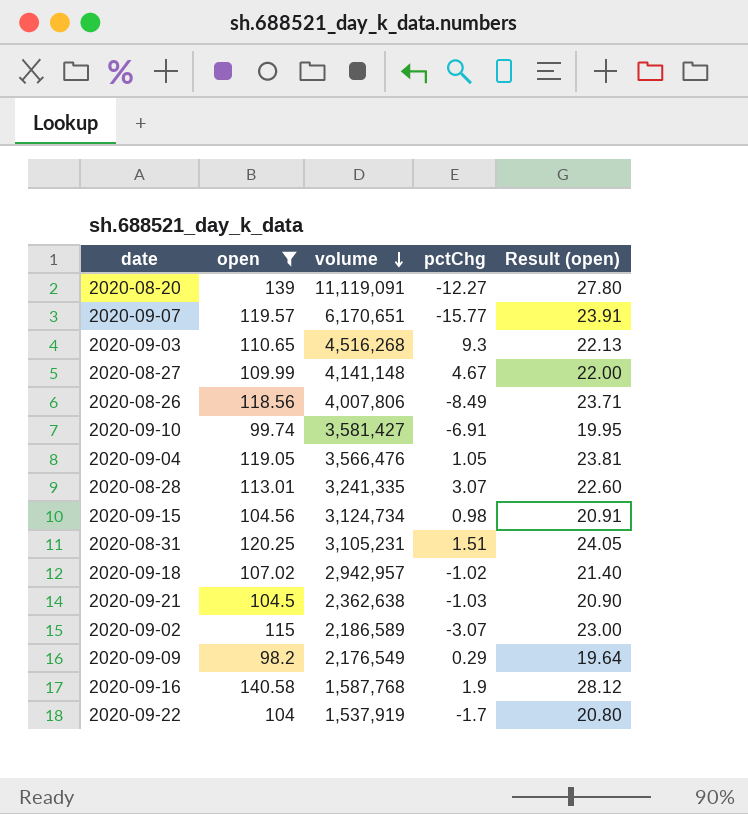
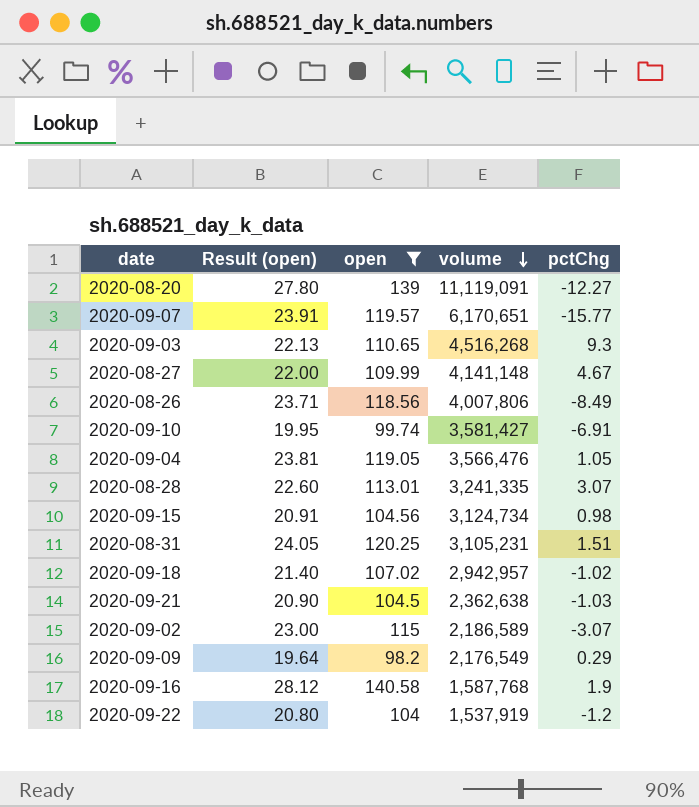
column Result (open) | position: 5 -> 2
2020-09-22 | pctChg: -1.7 -> -1.2

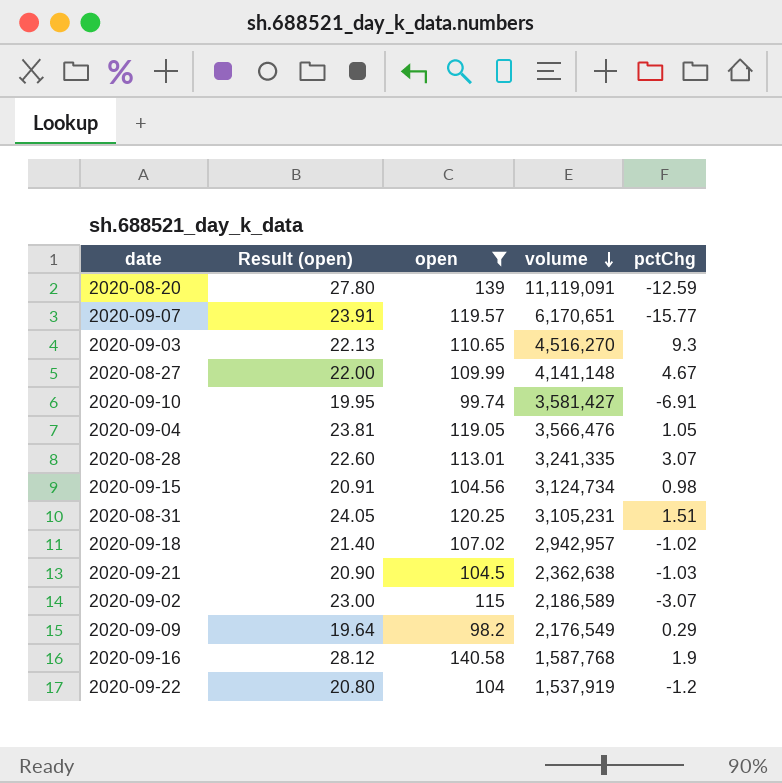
row 2020-08-26: 23.71 | 118.56 | 4,007,806 | -8.49 -> none
2020-08-20 | pctChg: -12.27 -> -12.59
2020-09-03 | volume: 4,516,268 -> 4,516,270

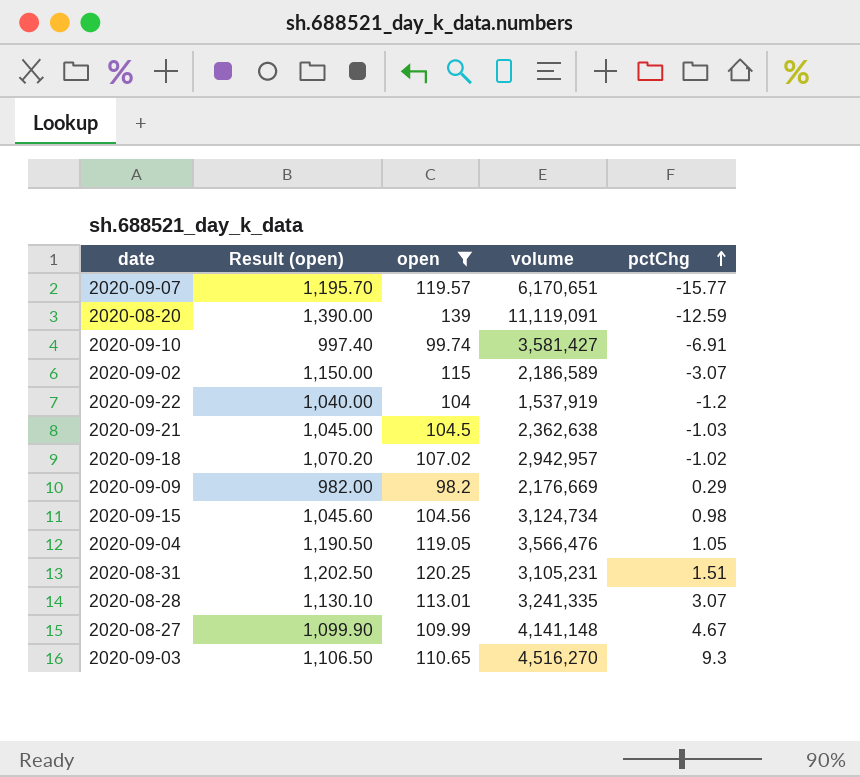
row order: volume descending -> pctChg ascending
column Result (open) | formula: [open] * 0.2 -> [open] * 10
row 2020-09-16: 28.12 | 140.58 | 1,587,768 | 1.9 -> none
2020-09-09 | volume: 2,176,549 -> 2,176,669

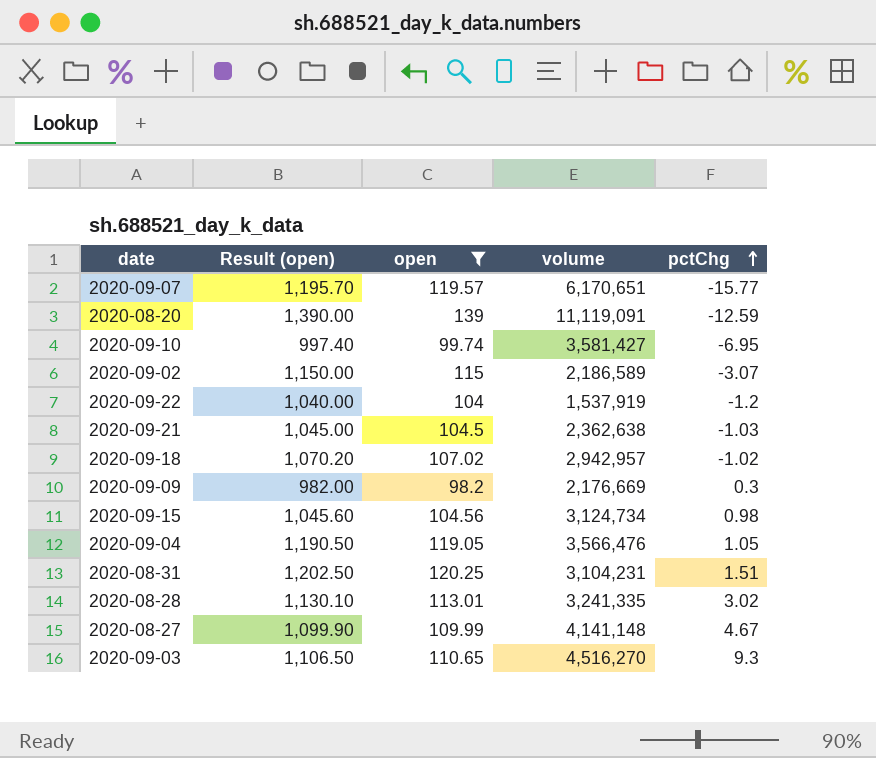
2020-09-10 | pctChg: -6.91 -> -6.95
2020-09-09 | pctChg: 0.29 -> 0.3
2020-08-31 | volume: 3,105,231 -> 3,104,231
2020-08-28 | pctChg: 3.07 -> 3.02

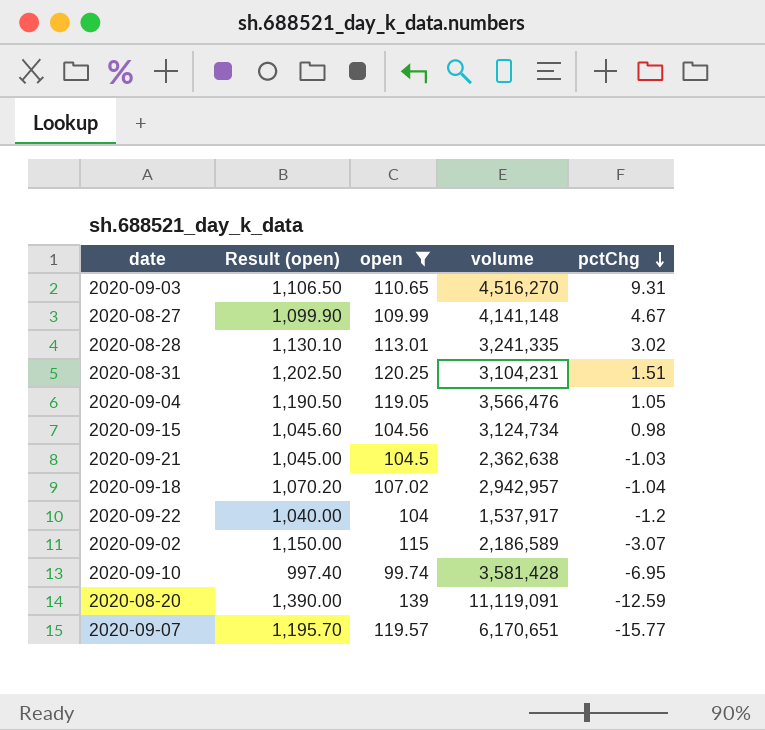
row order: pctChg ascending -> pctChg descending
row 2020-09-09: 982.00 | 98.2 | 2,176,669 | 0.3 -> none
2020-09-03 | pctChg: 9.3 -> 9.31
2020-09-18 | pctChg: -1.02 -> -1.04
2020-09-22 | volume: 1,537,919 -> 1,537,917
2020-09-10 | volume: 3,581,427 -> 3,581,428

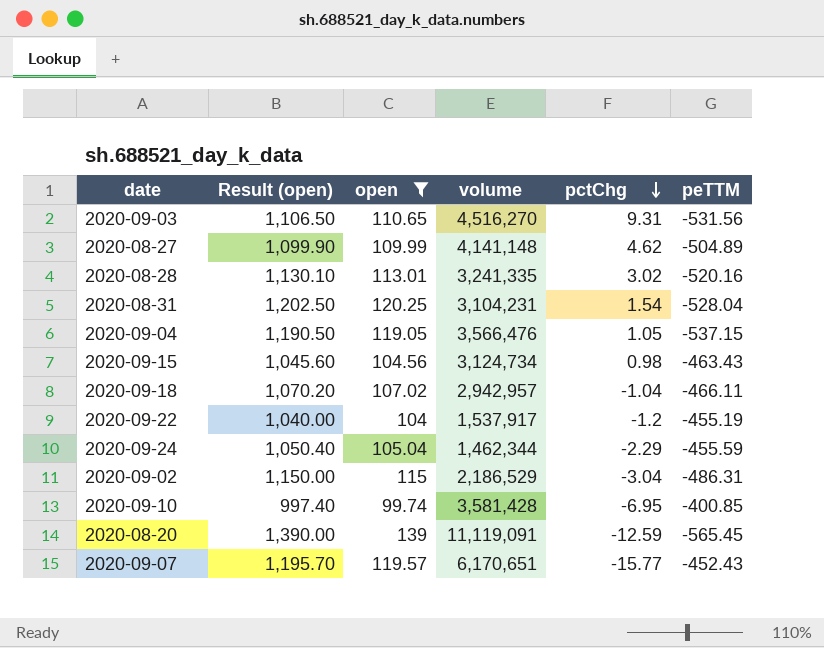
column peTTM | position: none -> 6
row 2020-09-21: 1,045.00 | 104.5 | 2,362,638 | -1.03 -> none
2020-08-27 | pctChg: 4.67 -> 4.62
2020-08-31 | pctChg: 1.51 -> 1.54
row 2020-09-24: none -> 1,050.40 | 105.04 | 1,462,344 | -2.29 | -455.59
2020-09-02 | volume: 2,186,589 -> 2,186,529
2020-09-02 | pctChg: -3.07 -> -3.04

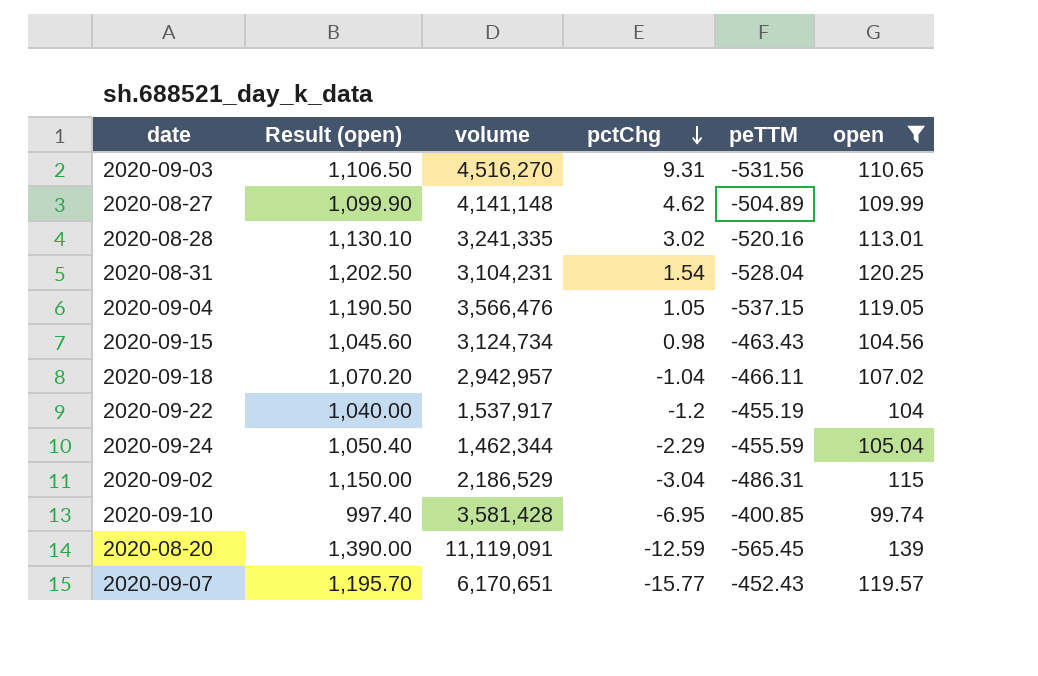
column open | position: 3 -> 6

